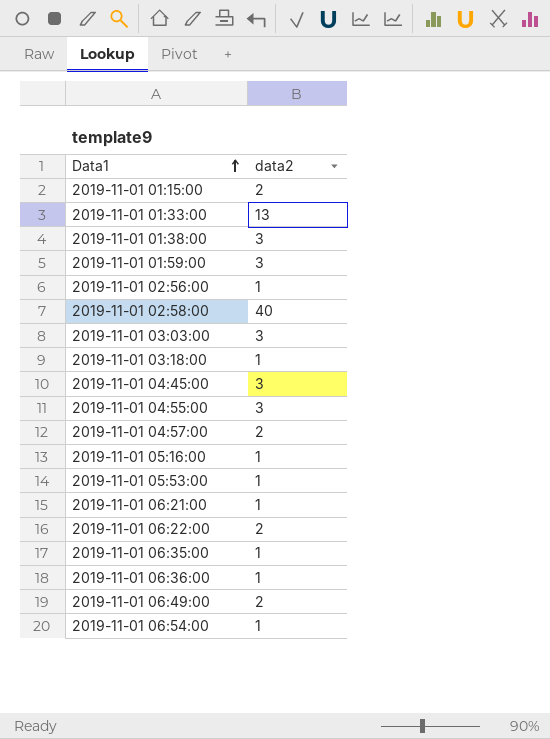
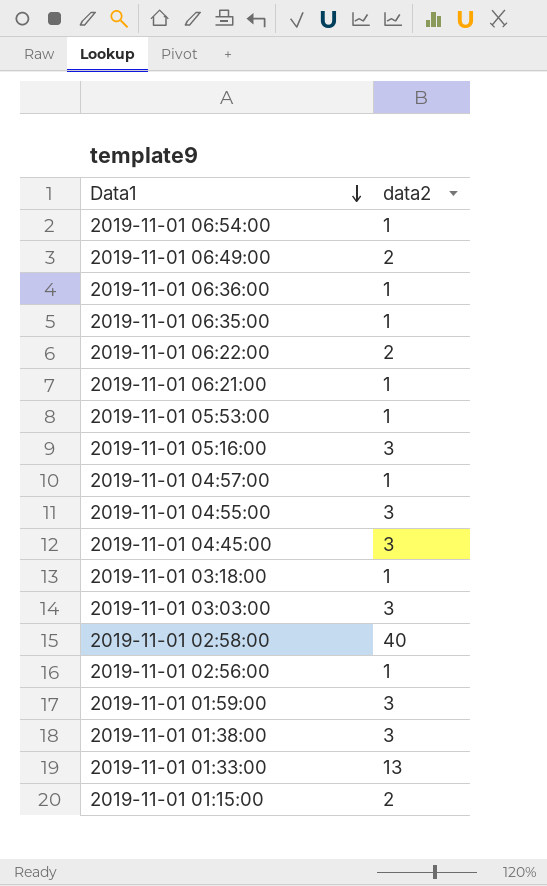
row order: Data1 ascending -> Data1 descending
2019-11-01 05:16:00 | data2: 1 -> 3
2019-11-01 04:57:00 | data2: 2 -> 1

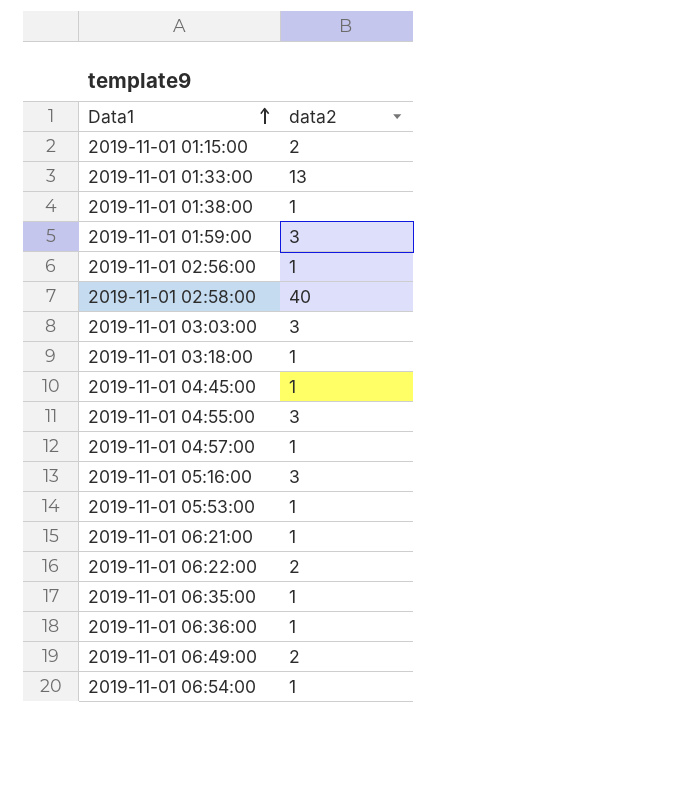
row order: Data1 descending -> Data1 ascending
2019-11-01 01:38:00 | data2: 3 -> 1
2019-11-01 04:45:00 | data2: 3 -> 1

